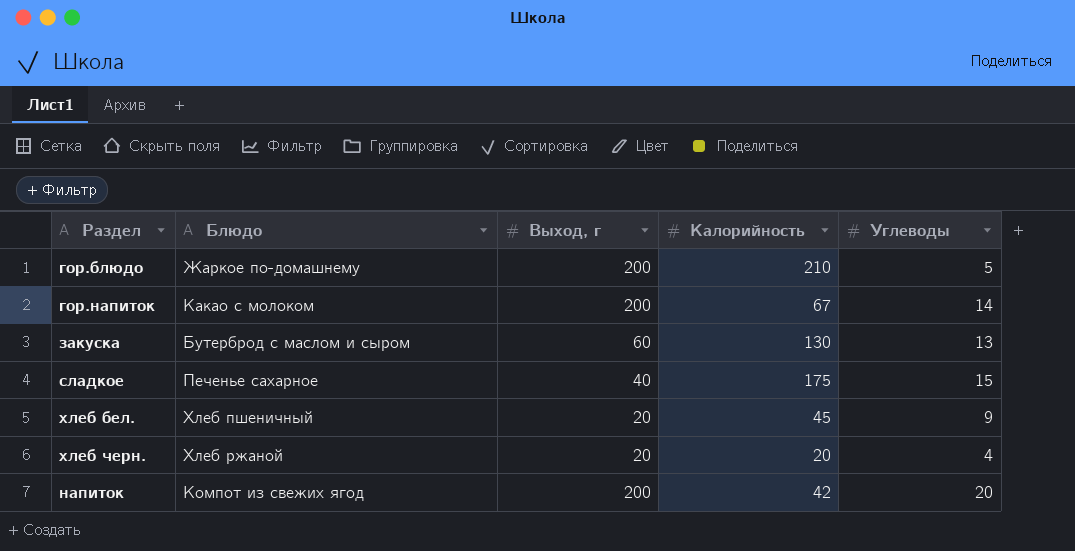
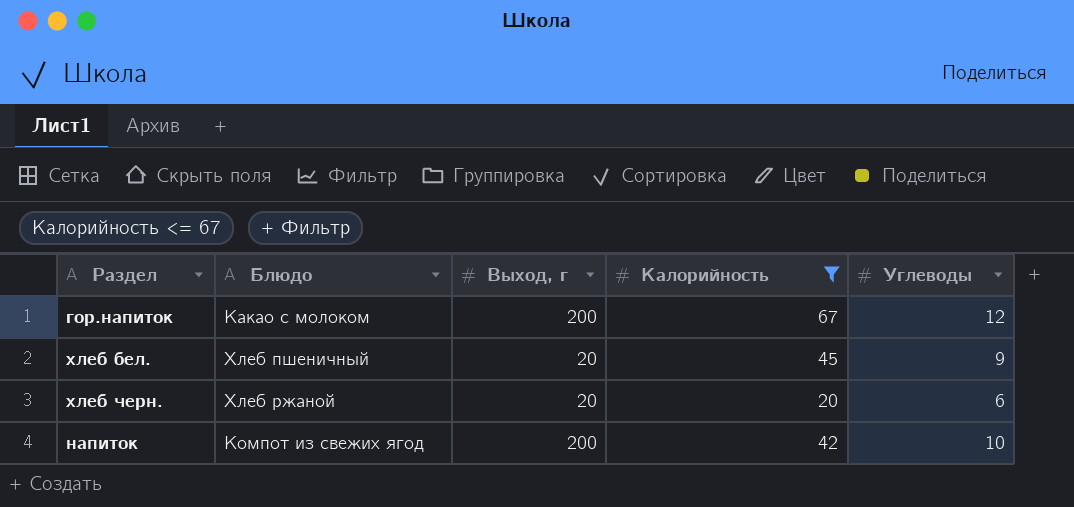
filter: none -> Калорийность <= 67
гор.напиток | Углеводы: 14 -> 12
хлеб черн. | Углеводы: 4 -> 6
напиток | Углеводы: 20 -> 10

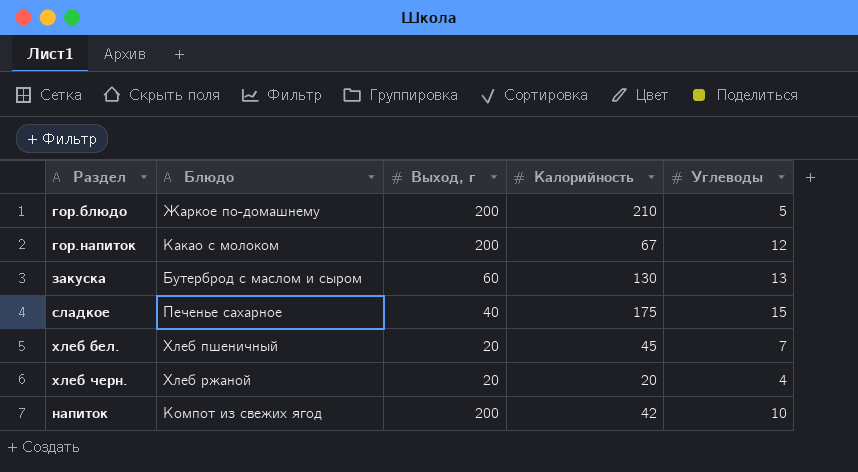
filter: Калорийность <= 67 -> none
хлеб бел. | Углеводы: 9 -> 7
хлеб черн. | Углеводы: 6 -> 4

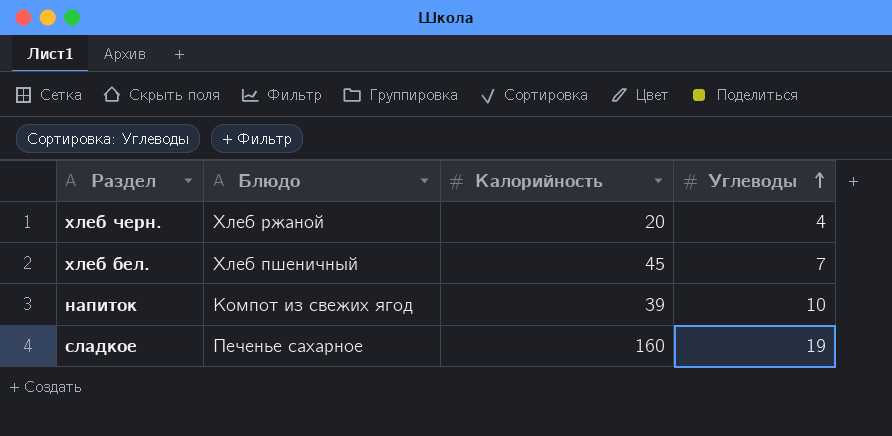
row order: none -> Углеводы ascending
column Выход, г | position: 3 -> none
row гор.блюдо: Жаркое по-домашнему | 200 | 210 | 5 -> none
row гор.напиток: Какао с молоком | 200 | 67 | 12 -> none
row закуска: Бутерброд с маслом и сыром | 60 | 130 | 13 -> none
напиток | Калорийность: 42 -> 39
сладкое | Калорийность: 175 -> 160
сладкое | Углеводы: 15 -> 19

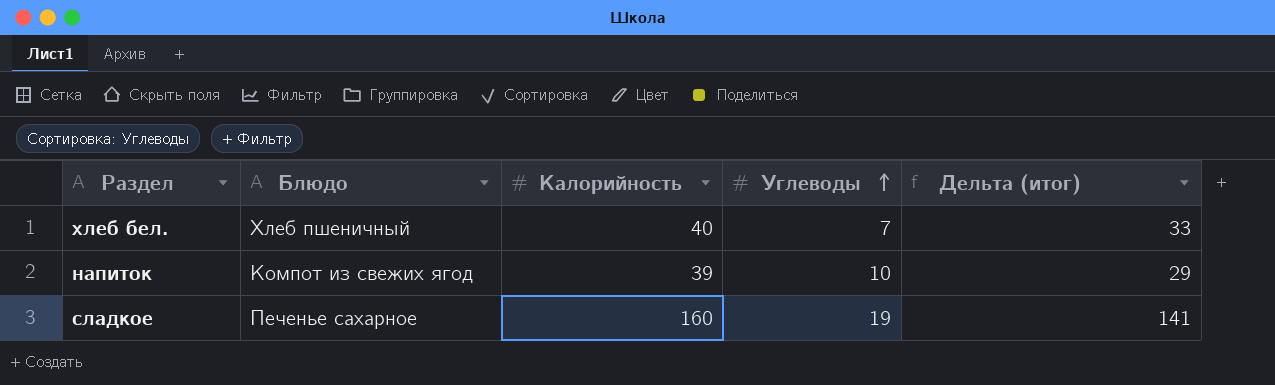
column Дельта (итог) | formula: none -> [Калорийность] - [Углеводы]
row хлеб черн.: Хлеб ржаной | 20 | 4 -> none
хлеб бел. | Калорийность: 45 -> 40

